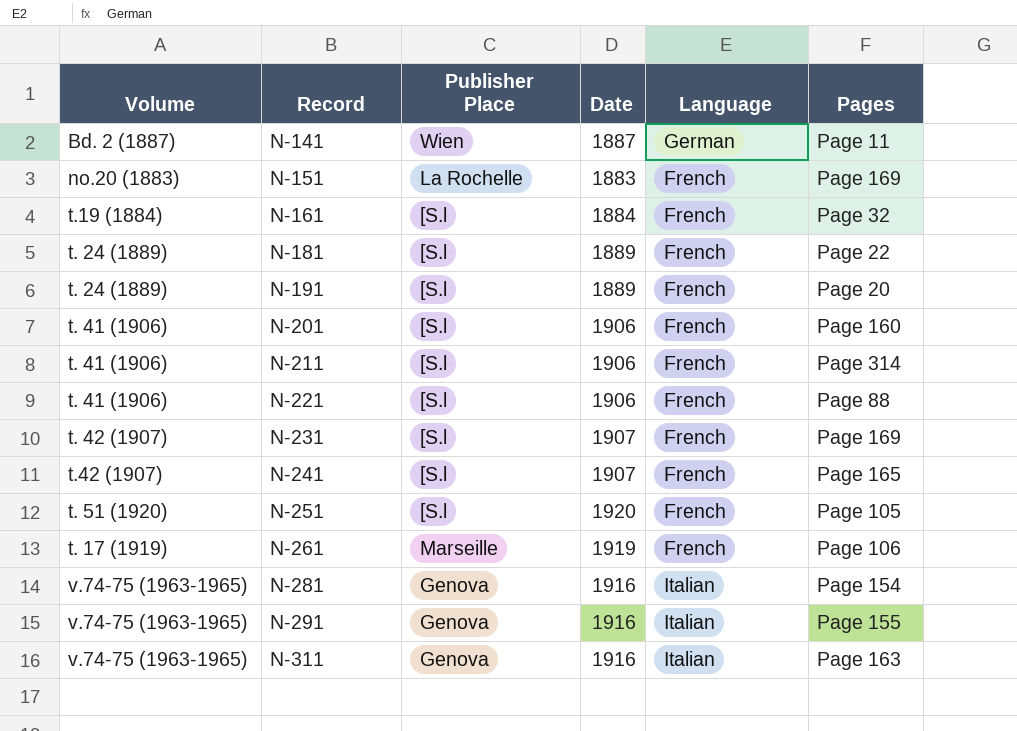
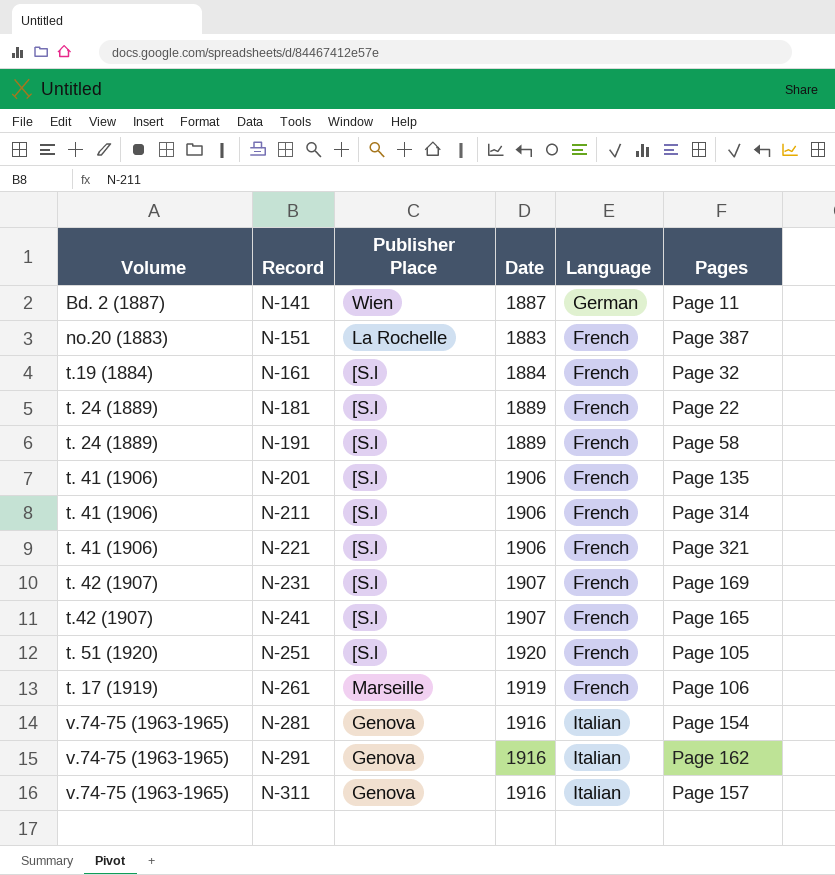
N-151 | Pages: Page 169 -> Page 387
N-191 | Pages: Page 20 -> Page 58
N-201 | Pages: Page 160 -> Page 135
N-221 | Pages: Page 88 -> Page 321
N-291 | Pages: Page 155 -> Page 162
N-311 | Pages: Page 163 -> Page 157

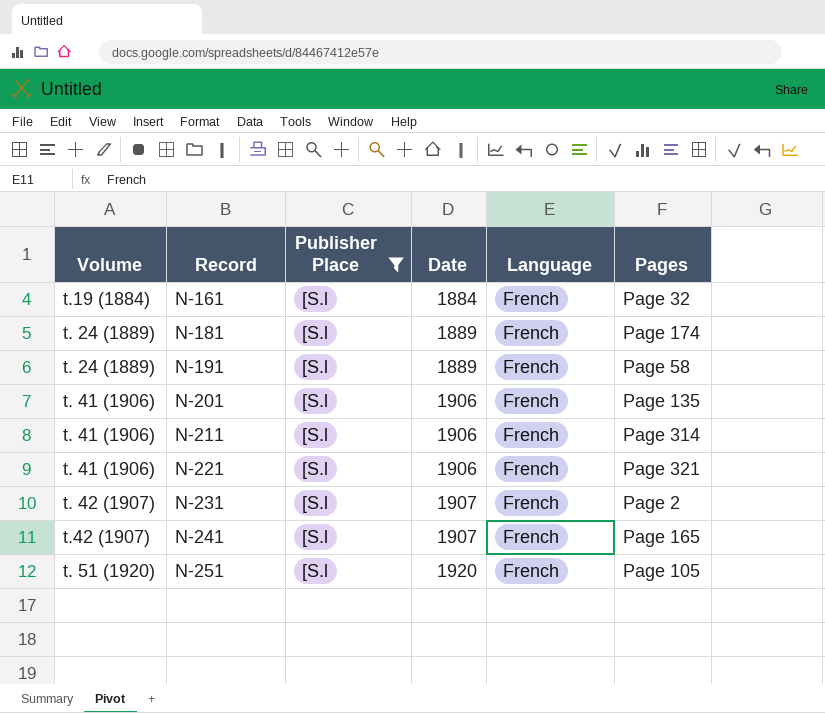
filter: none -> Publisher Place = [S.l
N-181 | Pages: Page 22 -> Page 174
N-231 | Pages: Page 169 -> Page 2

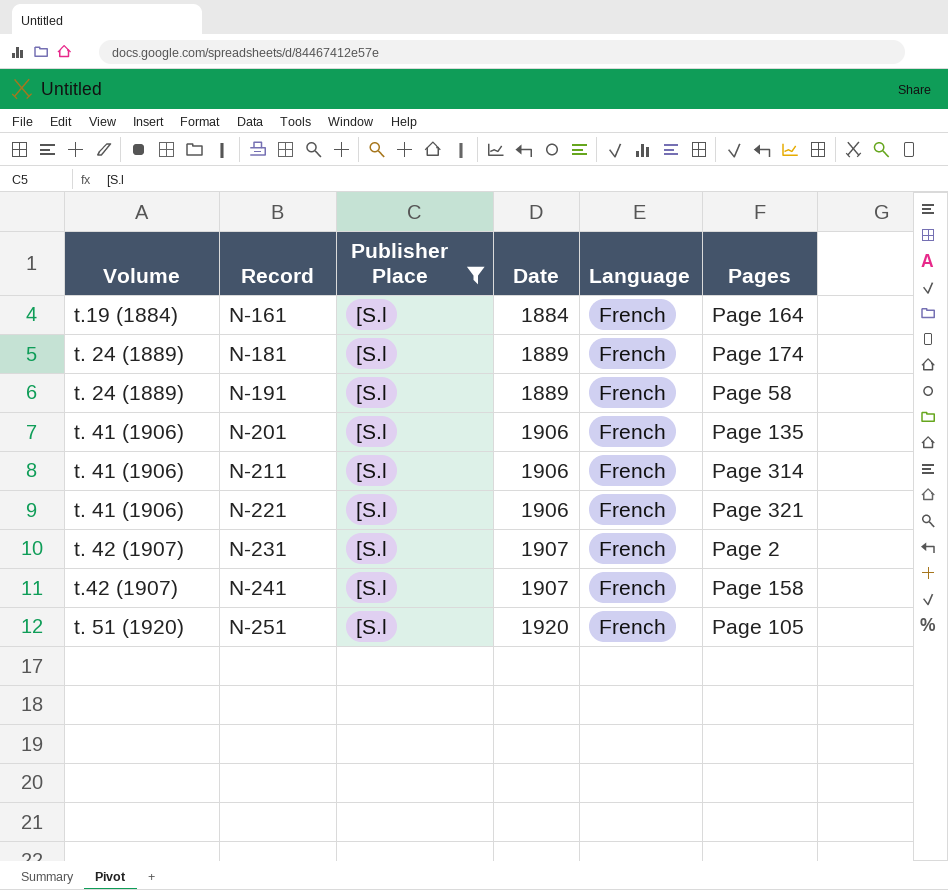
N-161 | Pages: Page 32 -> Page 164
N-241 | Pages: Page 165 -> Page 158

